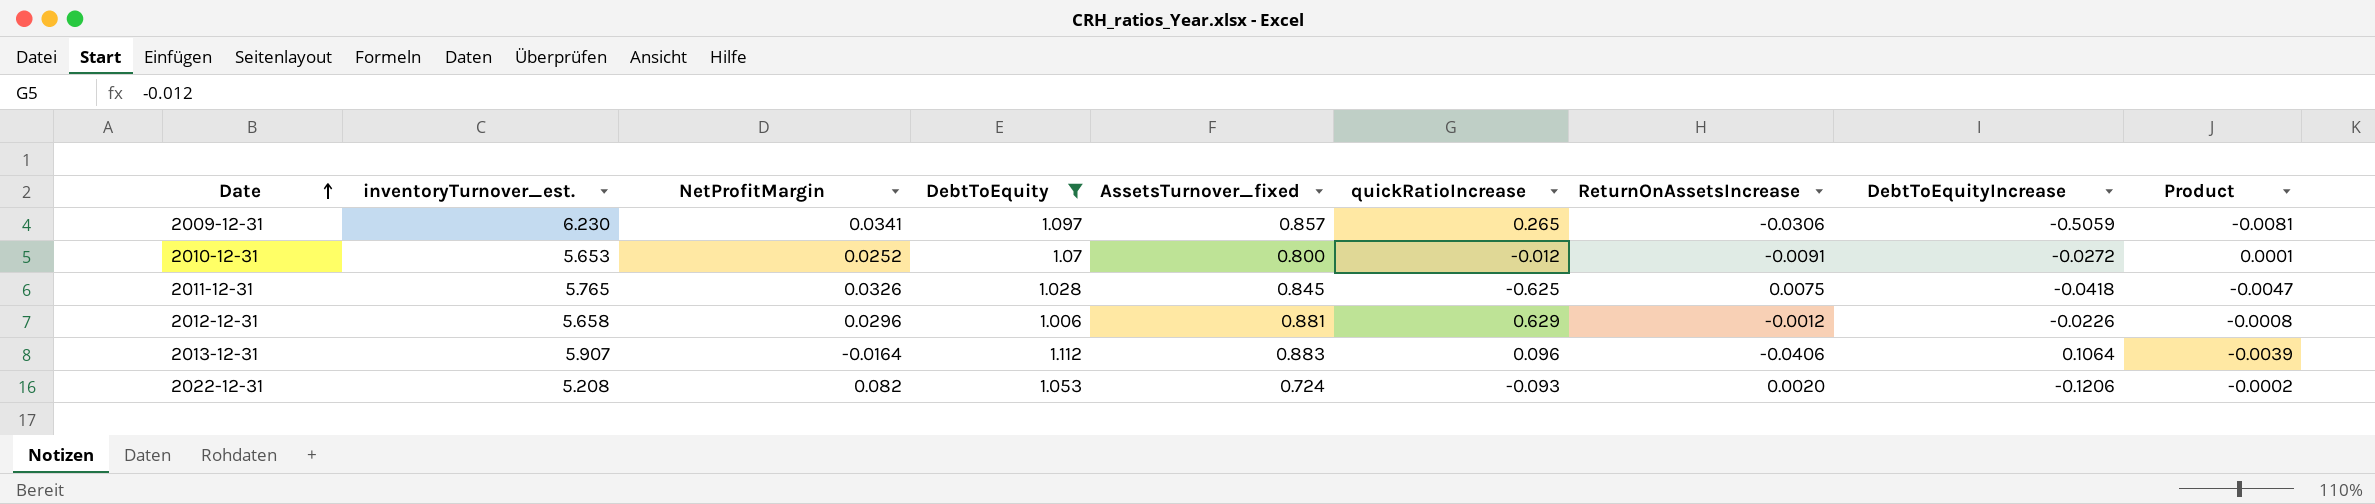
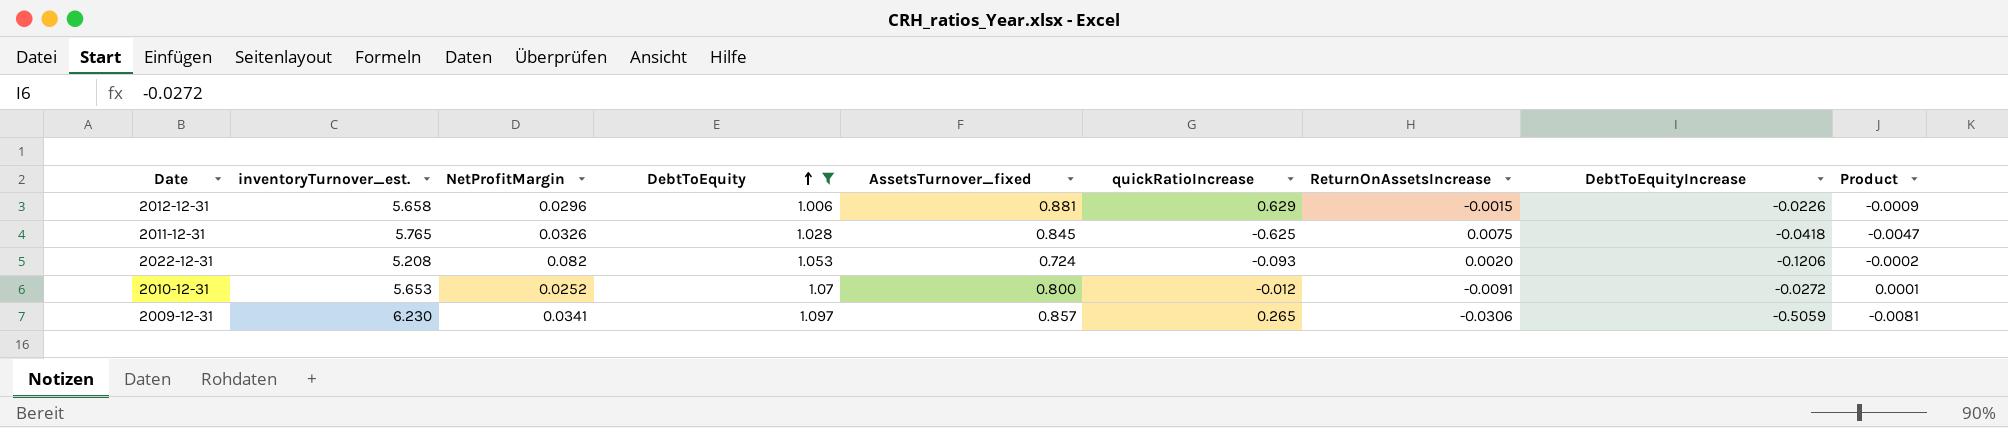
row order: Date ascending -> DebtToEquity ascending
row 2013-12-31: 5.907 | -0.0164 | 1.112 | 0.883 | 0.096 | -0.0406 | 0.1064 | -0.0039 -> none
2012-12-31 | ReturnOnAssetsIncrease: -0.0012 -> -0.0015
2012-12-31 | Product: -0.0008 -> -0.0009

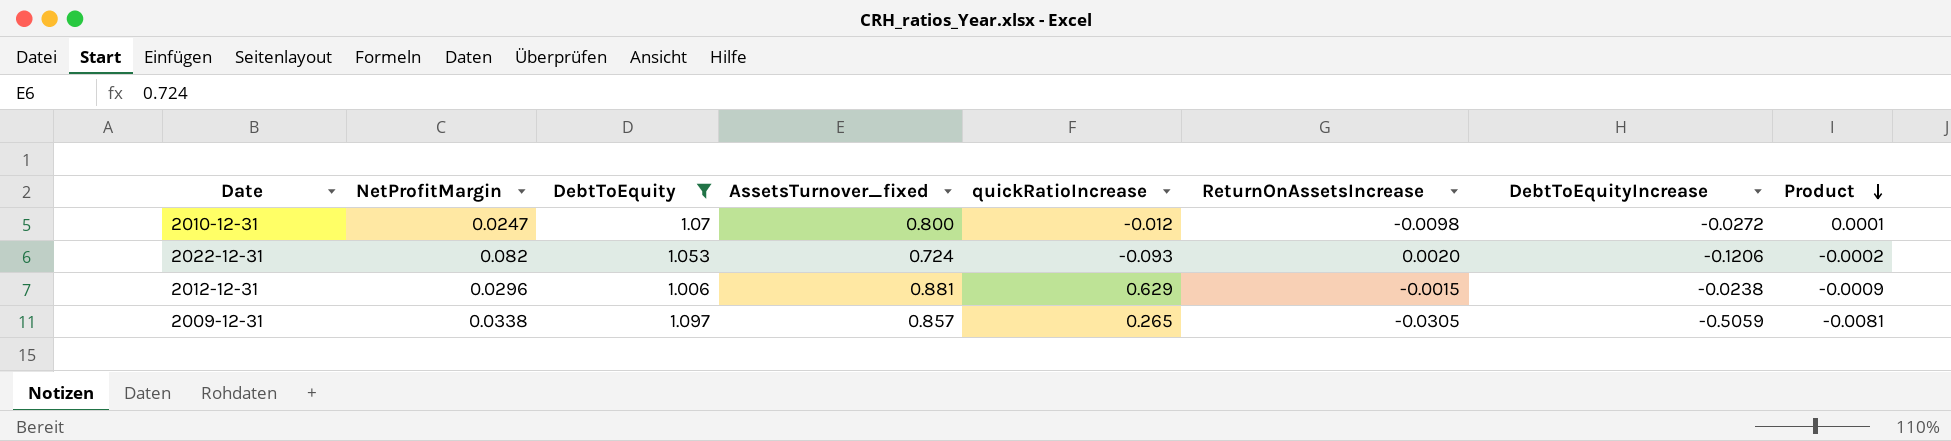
row order: DebtToEquity ascending -> Product descending
column inventoryTurnover_est. | position: 2 -> none
row 2011-12-31: 5.765 | 0.0326 | 1.028 | 0.845 | -0.625 | 0.0075 | -0.0418 | -0.0047 -> none
2010-12-31 | NetProfitMargin: 0.0252 -> 0.0247
2010-12-31 | ReturnOnAssetsIncrease: -0.0091 -> -0.0098
2012-12-31 | DebtToEquityIncrease: -0.0226 -> -0.0238
2009-12-31 | NetProfitMargin: 0.0341 -> 0.0338
2009-12-31 | ReturnOnAssetsIncrease: -0.0306 -> -0.0305

